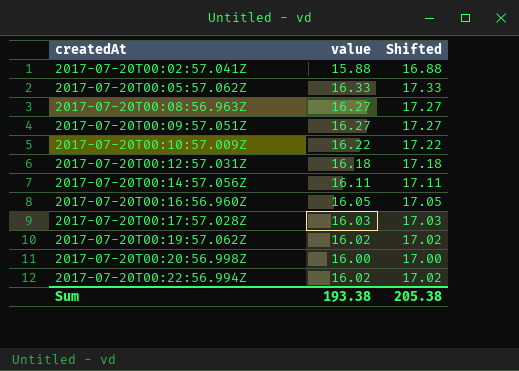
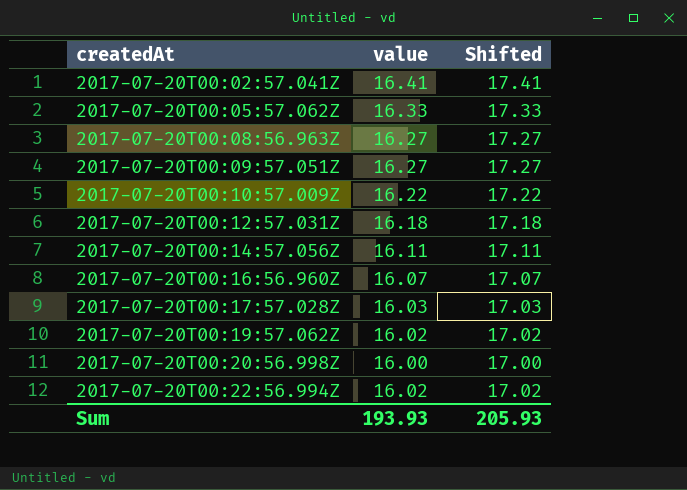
2017-07-20T00:02:57.041Z | value: 15.88 -> 16.41
2017-07-20T00:02:57.041Z | Shifted: 16.88 -> 17.41
2017-07-20T00:16:56.960Z | value: 16.05 -> 16.07
2017-07-20T00:16:56.960Z | Shifted: 17.05 -> 17.07
Sum | value: 193.38 -> 193.93
Sum | Shifted: 205.38 -> 205.93

